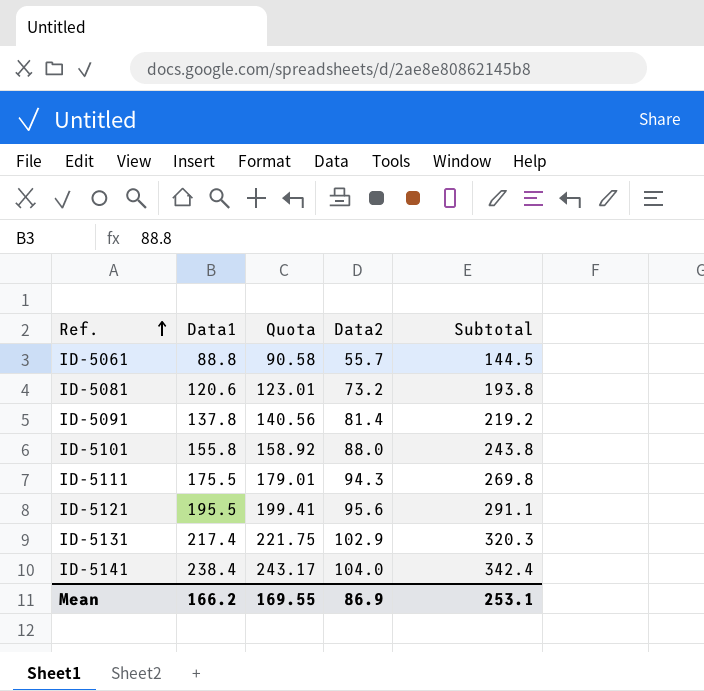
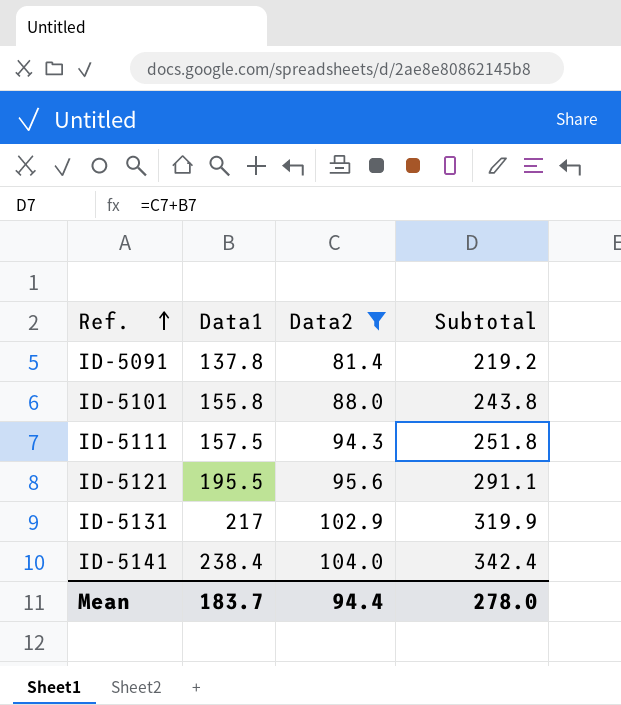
filter: none -> Data2 >= 81.4
column Quota | formula: [Data1] * 1.02 -> none
ID-5111 | Data1: 175.5 -> 157.5
ID-5111 | Subtotal: 269.8 -> 251.8
ID-5131 | Data1: 217.4 -> 217
ID-5131 | Subtotal: 320.3 -> 319.9
Mean | Data1: 166.2 -> 183.7
Mean | Data2: 86.9 -> 94.4
Mean | Subtotal: 253.1 -> 278.0

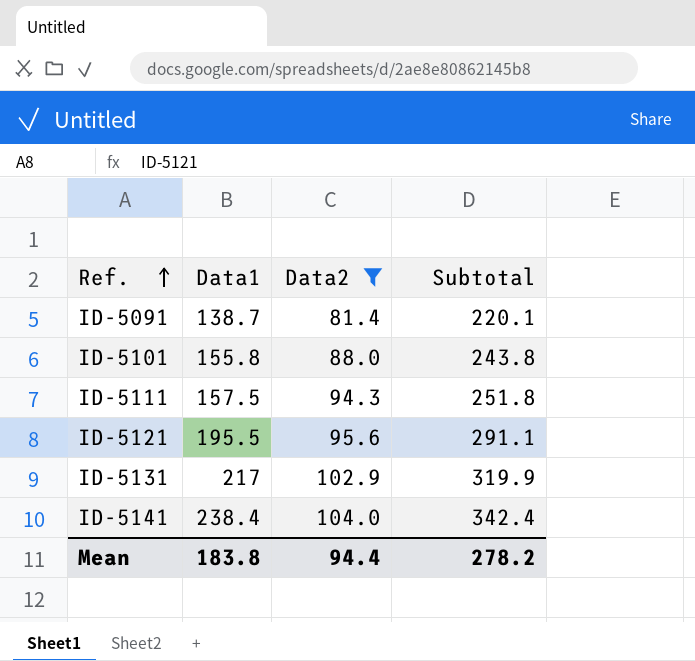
ID-5091 | Data1: 137.8 -> 138.7
ID-5091 | Subtotal: 219.2 -> 220.1
Mean | Data1: 183.7 -> 183.8
Mean | Subtotal: 278.0 -> 278.2

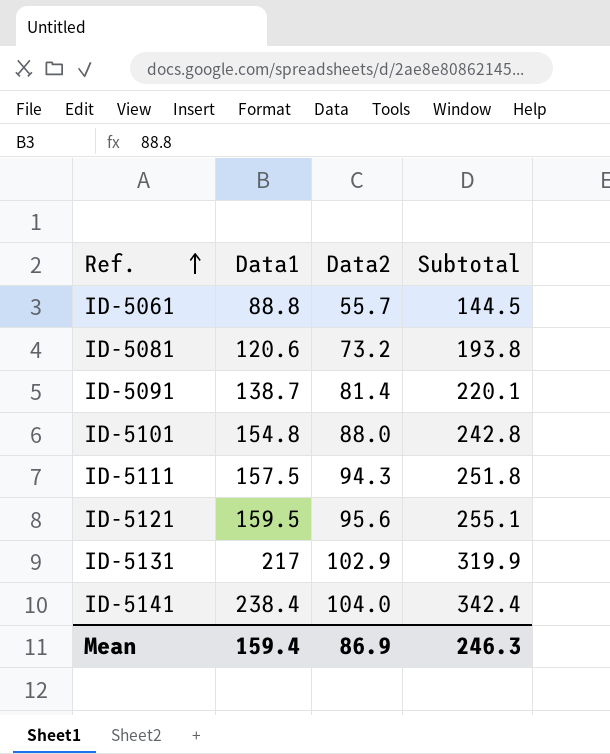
filter: Data2 >= 81.4 -> none
ID-5101 | Data1: 155.8 -> 154.8
ID-5101 | Subtotal: 243.8 -> 242.8
ID-5121 | Data1: 195.5 -> 159.5
ID-5121 | Subtotal: 291.1 -> 255.1
Mean | Data1: 183.8 -> 159.4
Mean | Data2: 94.4 -> 86.9
Mean | Subtotal: 278.2 -> 246.3

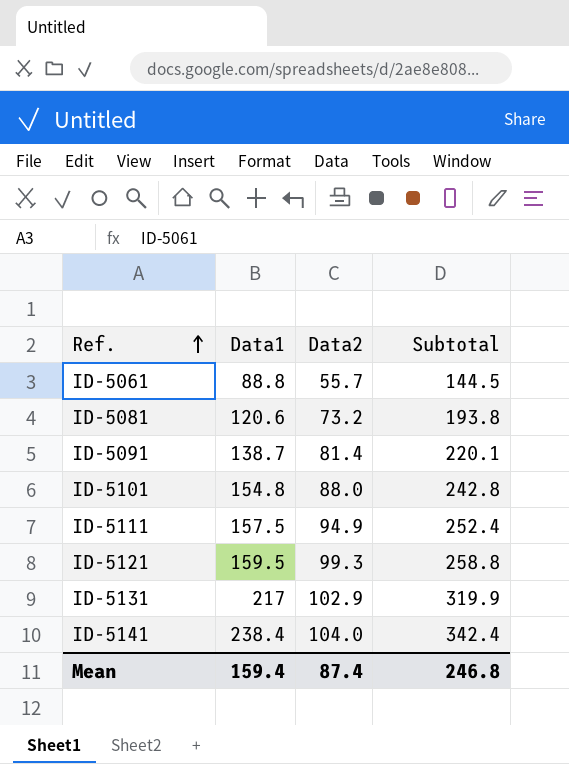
ID-5111 | Data2: 94.3 -> 94.9
ID-5111 | Subtotal: 251.8 -> 252.4
ID-5121 | Data2: 95.6 -> 99.3
ID-5121 | Subtotal: 255.1 -> 258.8
Mean | Data2: 86.9 -> 87.4
Mean | Subtotal: 246.3 -> 246.8

